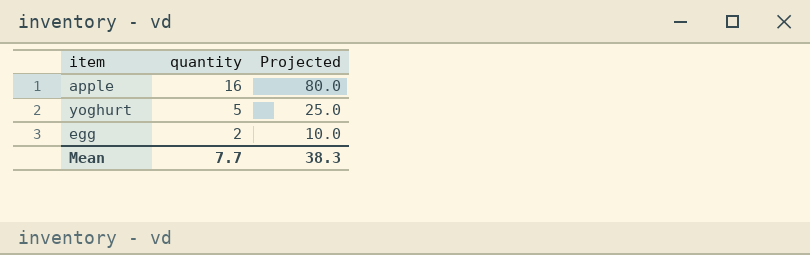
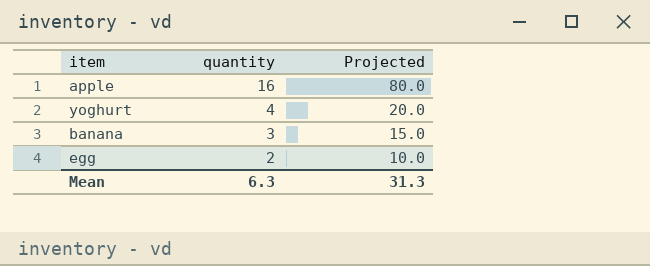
yoghurt | quantity: 5 -> 4
yoghurt | Projected: 25.0 -> 20.0
row banana: none -> 3 | 15.0
Mean | quantity: 7.7 -> 6.3
Mean | Projected: 38.3 -> 31.3

